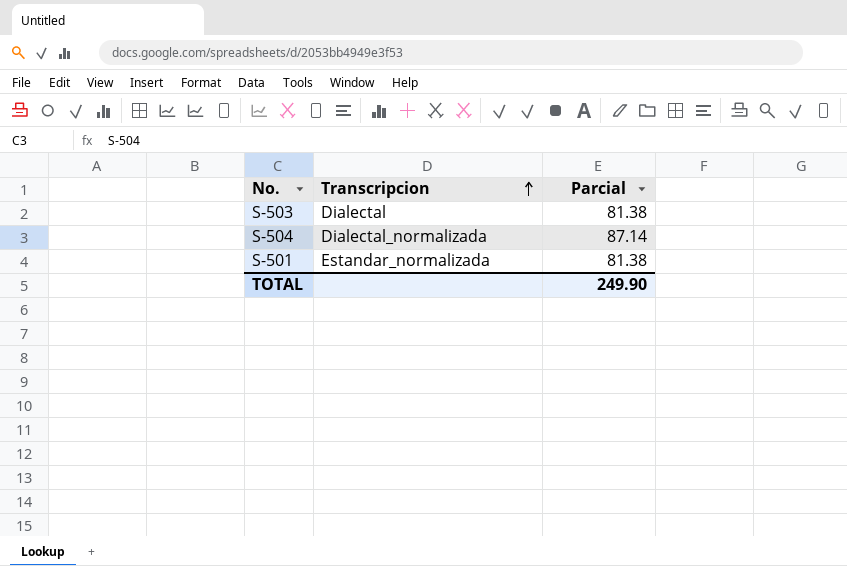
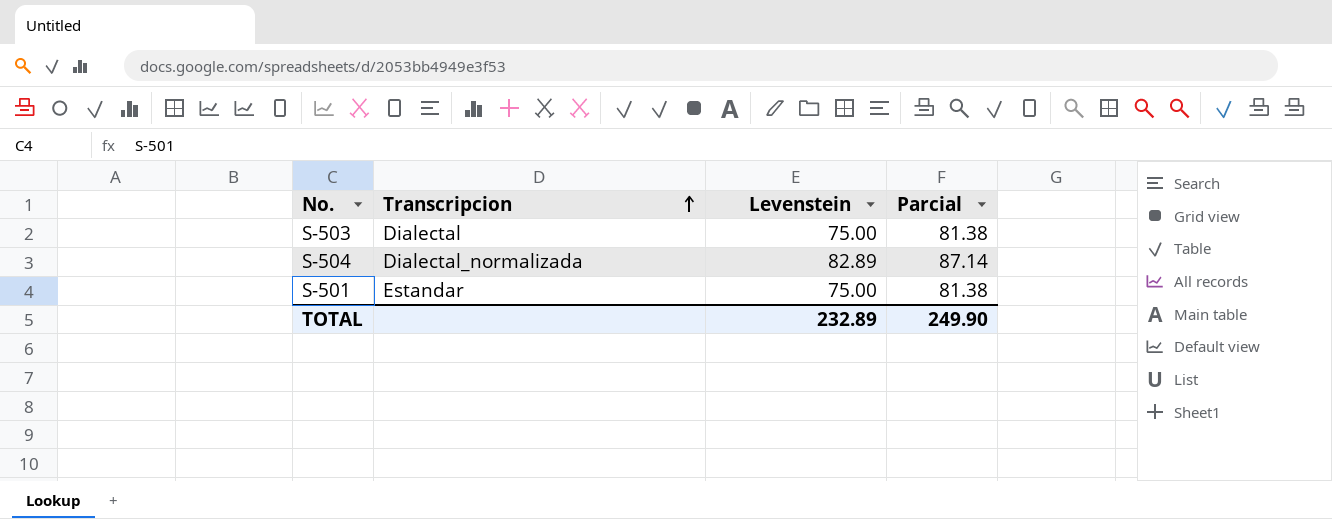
column Levenstein | position: none -> 3
S-501 | Transcripcion: Estandar_normalizada -> Estandar

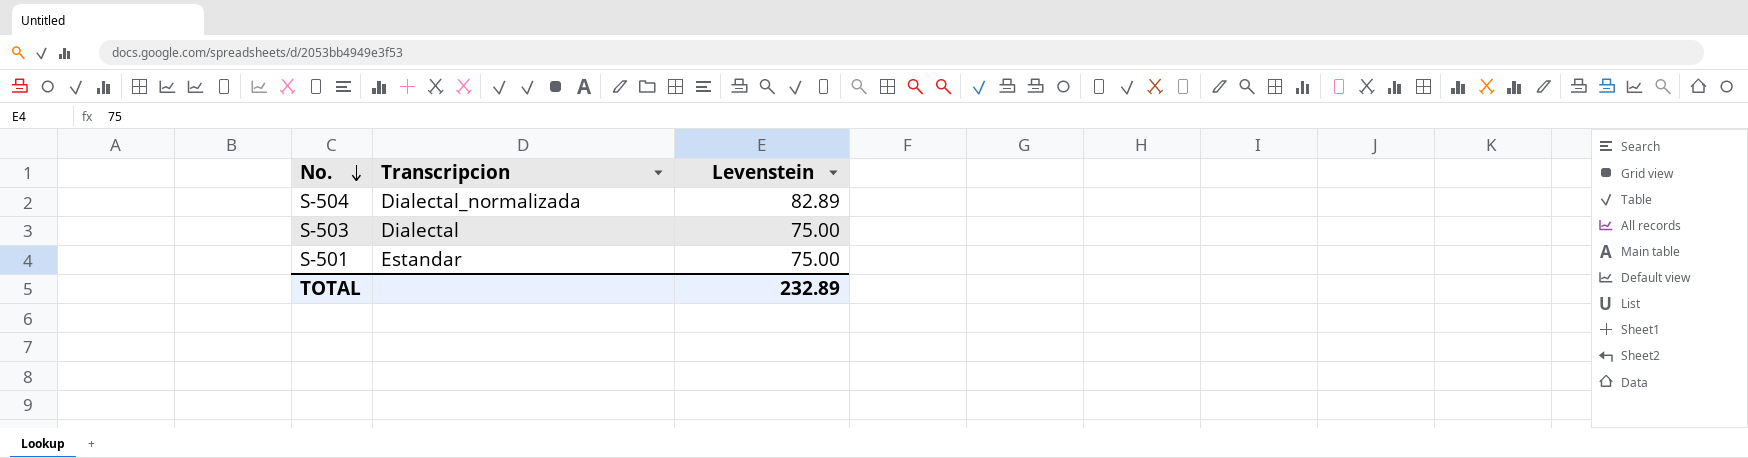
row order: Transcripcion ascending -> No. descending
column Parcial | position: 4 -> none

